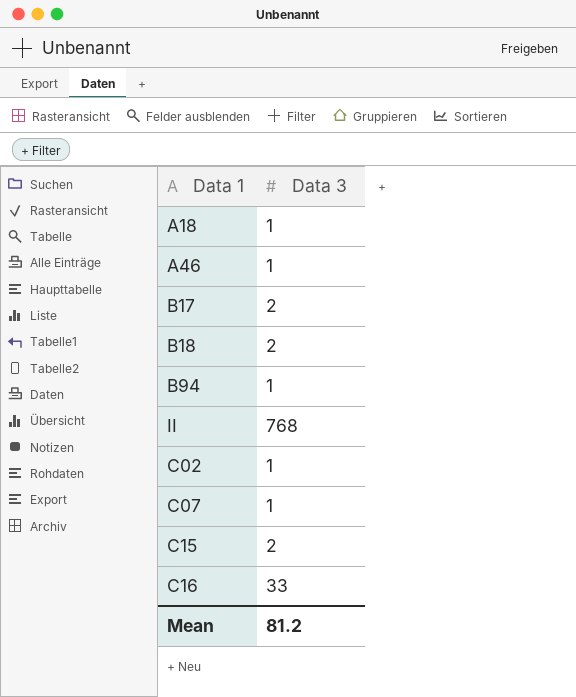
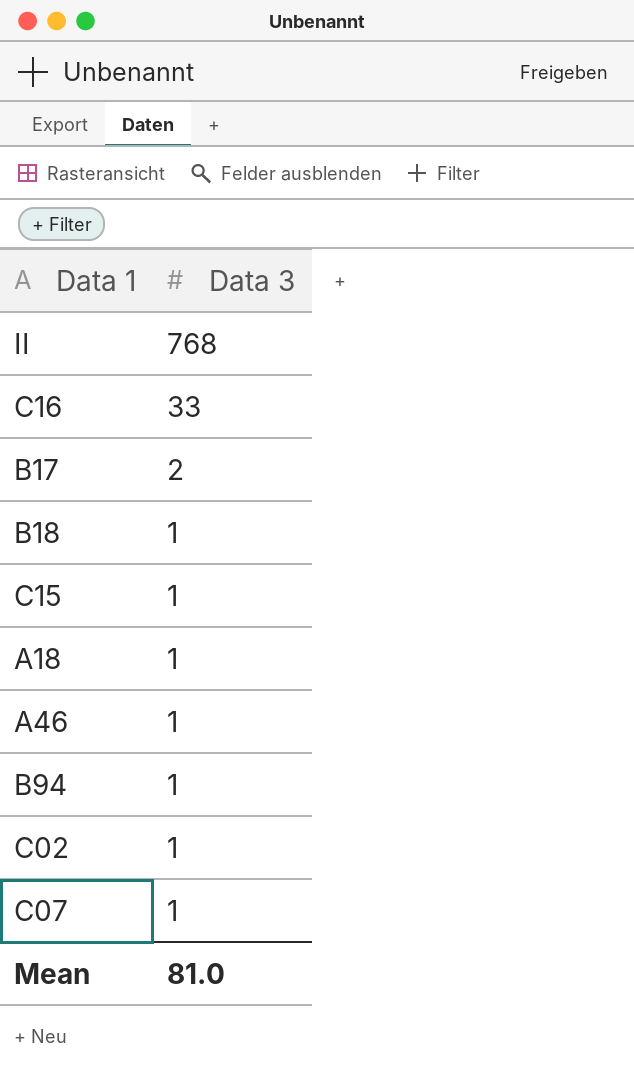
row order: none -> Data 3 descending
B18 | Data 3: 2 -> 1
C15 | Data 3: 2 -> 1
Mean | Data 3: 81.2 -> 81.0

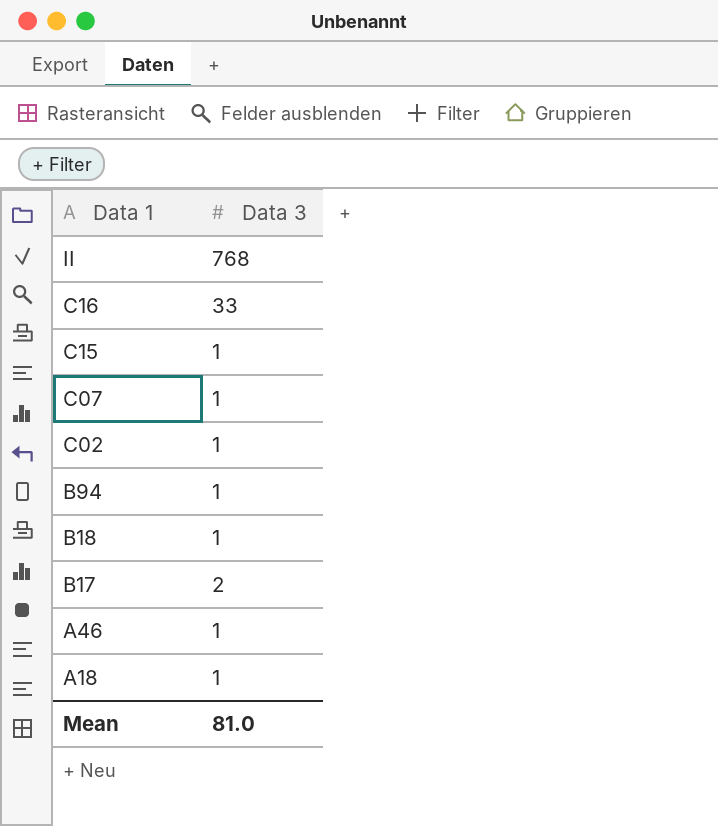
row order: Data 3 descending -> Data 1 descending

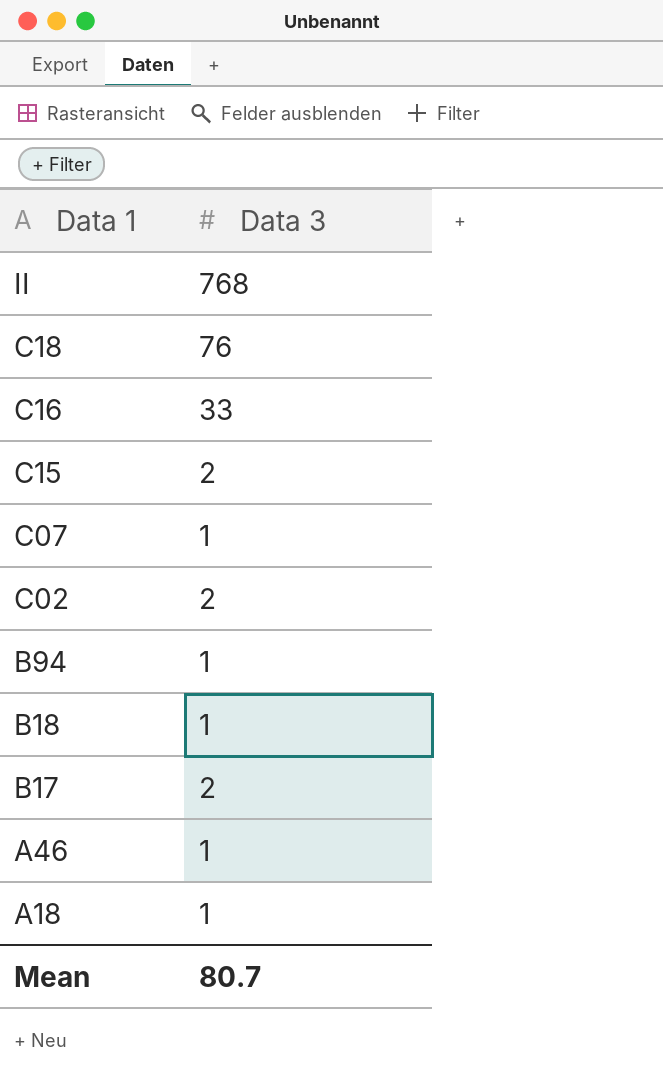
row C18: none -> 76
C15 | Data 3: 1 -> 2
C02 | Data 3: 1 -> 2
Mean | Data 3: 81.0 -> 80.7

